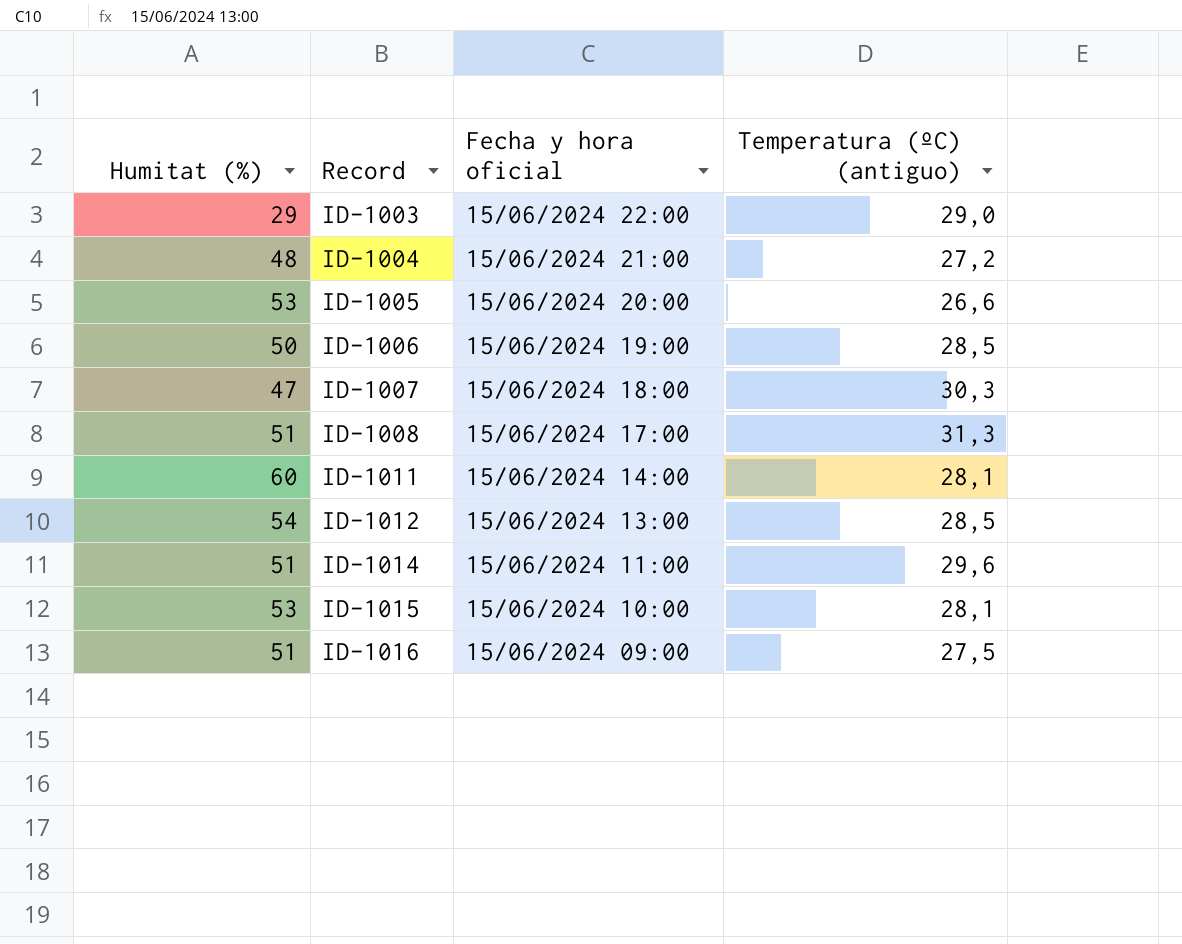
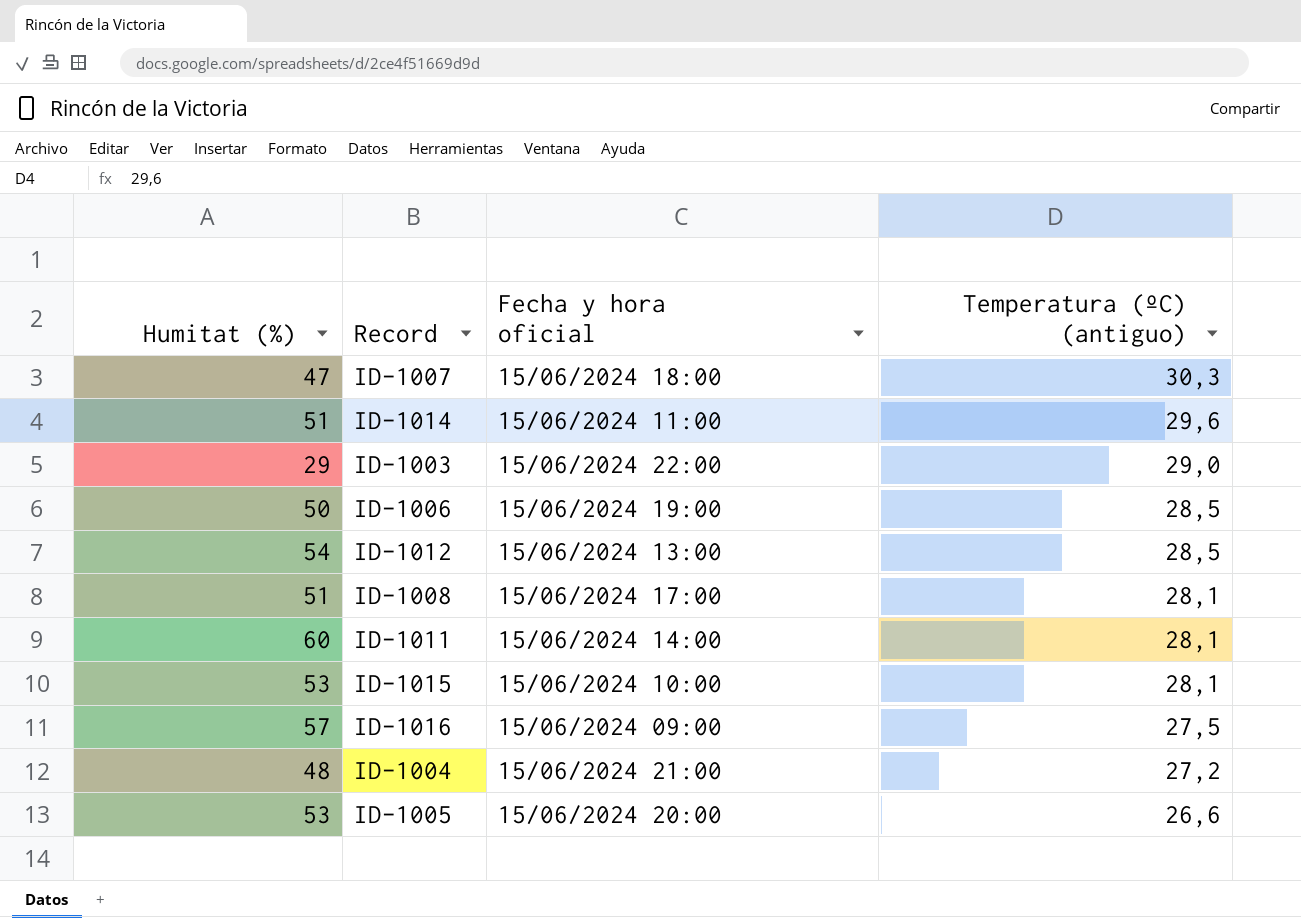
row order: Record ascending -> Temperatura (ºC) (antiguo) descending
ID-1008 | Temperatura (ºC) (antiguo): 31,3 -> 28,1
ID-1016 | Humitat (%): 51 -> 57

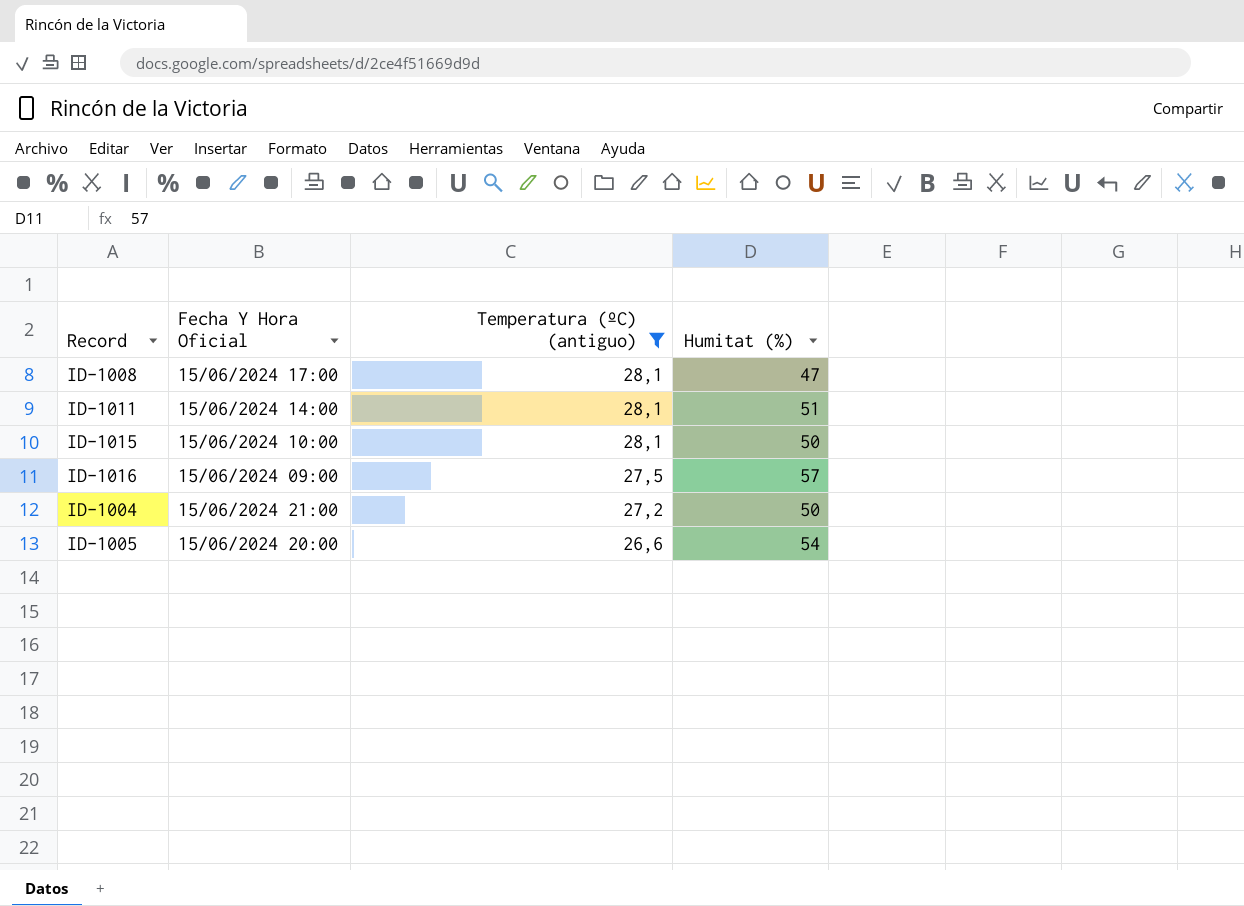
filter: none -> Temperatura (ºC) (antiguo) <= 28,1
column name: Fecha y hora oficial -> Fecha Y Hora Oficial
column Humitat (%) | position: 1 -> 4
ID-1008 | Humitat (%): 51 -> 47
ID-1011 | Humitat (%): 60 -> 51
ID-1015 | Humitat (%): 53 -> 50
ID-1004 | Humitat (%): 48 -> 50
ID-1005 | Humitat (%): 53 -> 54

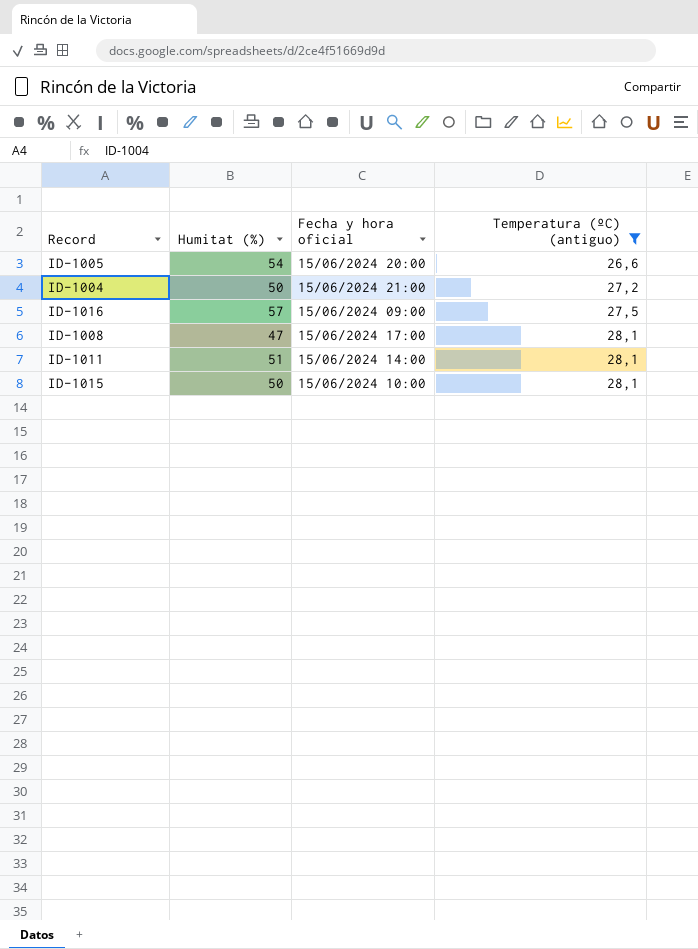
row order: Temperatura (ºC) (antiguo) descending -> Temperatura (ºC) (antiguo) ascending
column Humitat (%) | position: 4 -> 2
column name: Fecha Y Hora Oficial -> Fecha y hora oficial

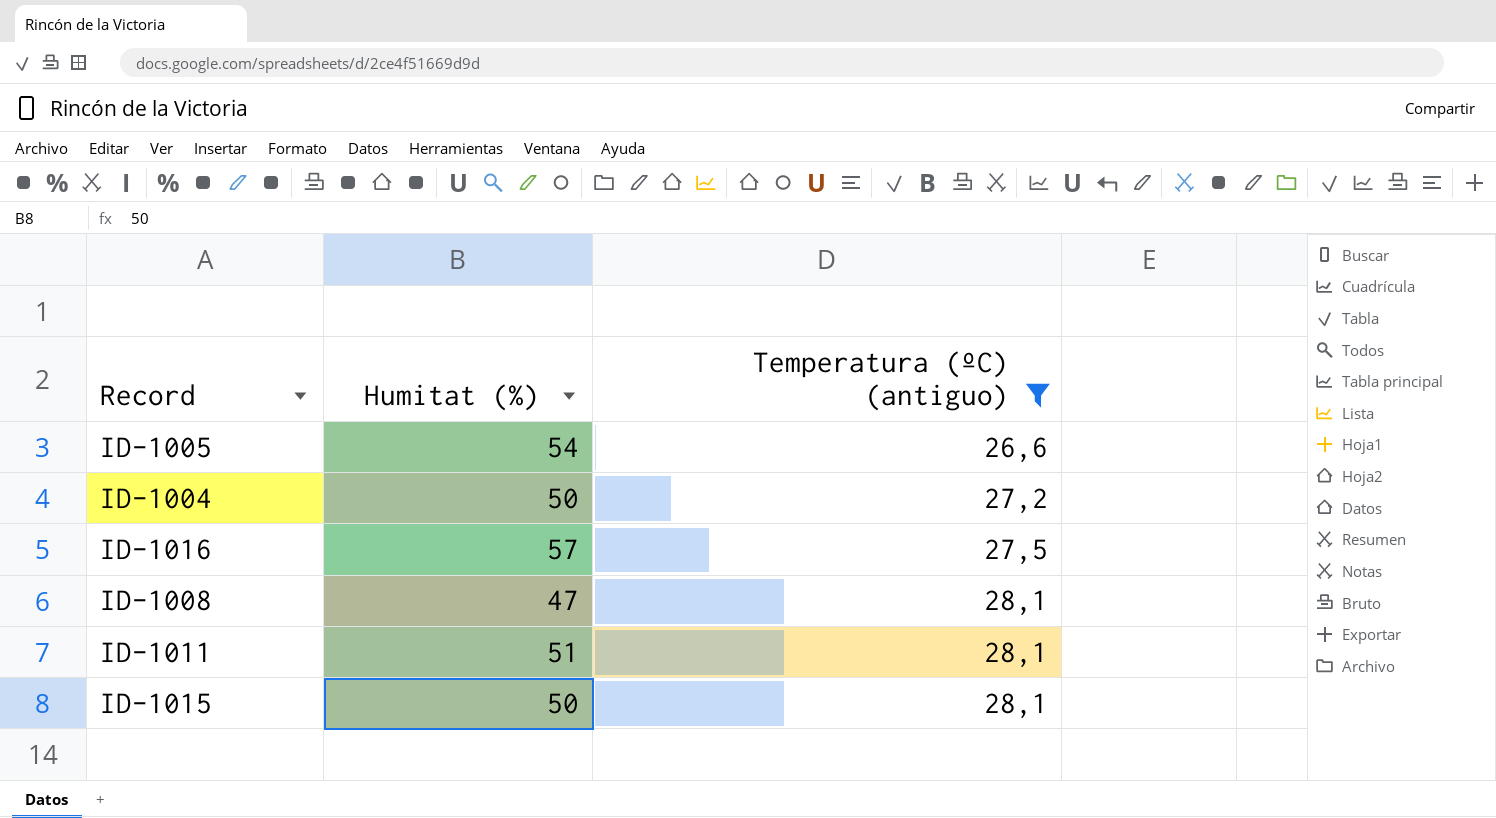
column Fecha y hora oficial | position: 3 -> none

